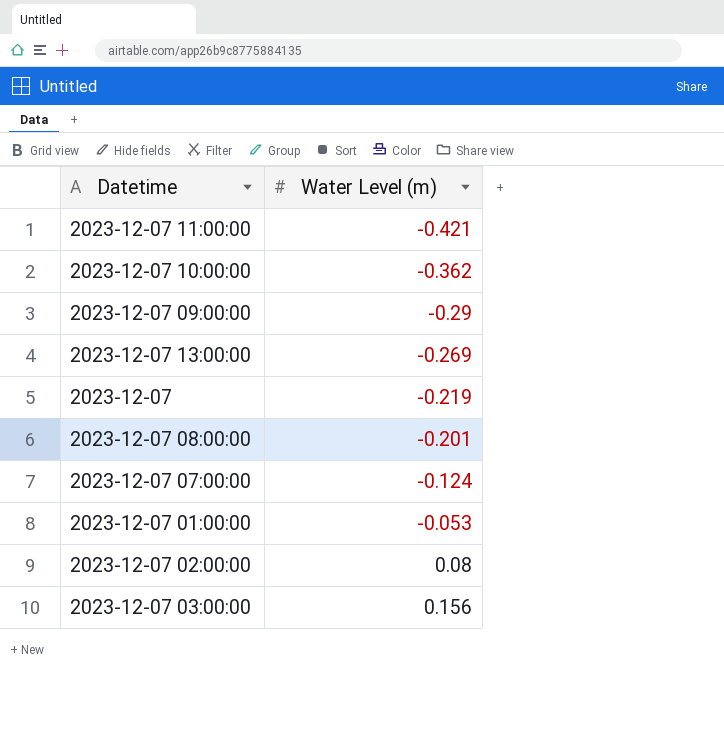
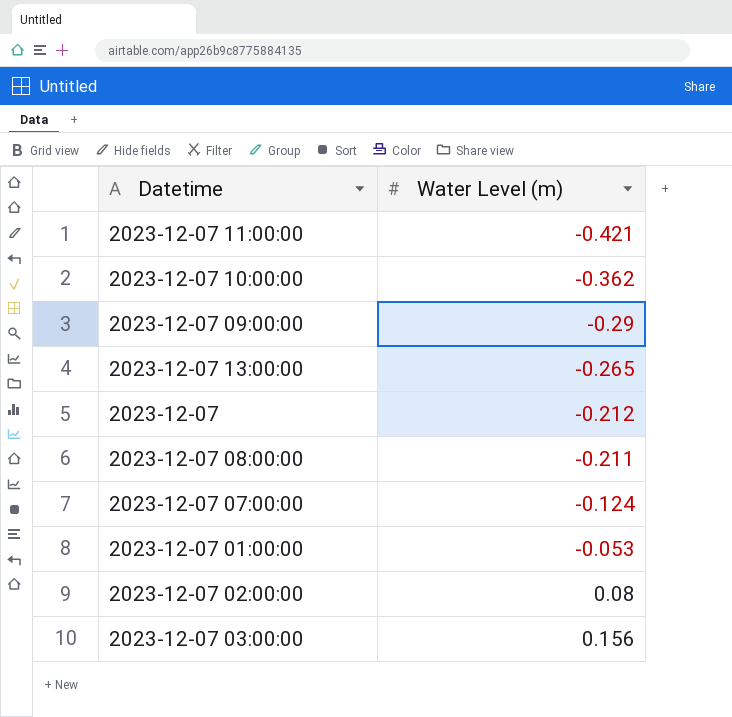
2023-12-07 13:00:00 | Water Level (m): -0.269 -> -0.265
2023-12-07 | Water Level (m): -0.219 -> -0.212
2023-12-07 08:00:00 | Water Level (m): -0.201 -> -0.211

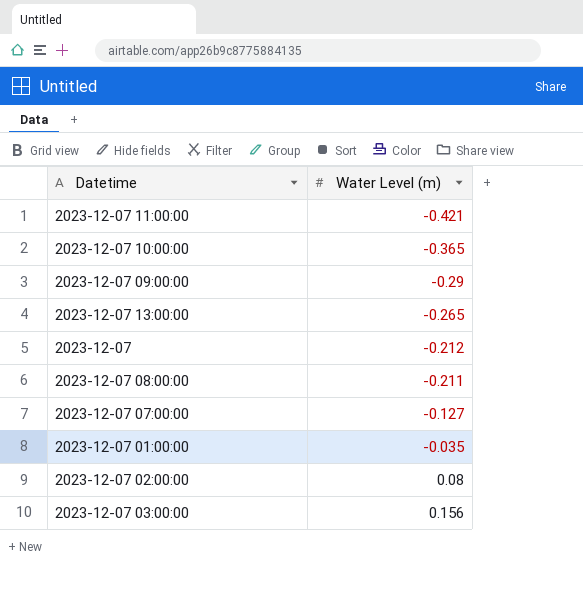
2023-12-07 10:00:00 | Water Level (m): -0.362 -> -0.365
2023-12-07 07:00:00 | Water Level (m): -0.124 -> -0.127
2023-12-07 01:00:00 | Water Level (m): -0.053 -> -0.035

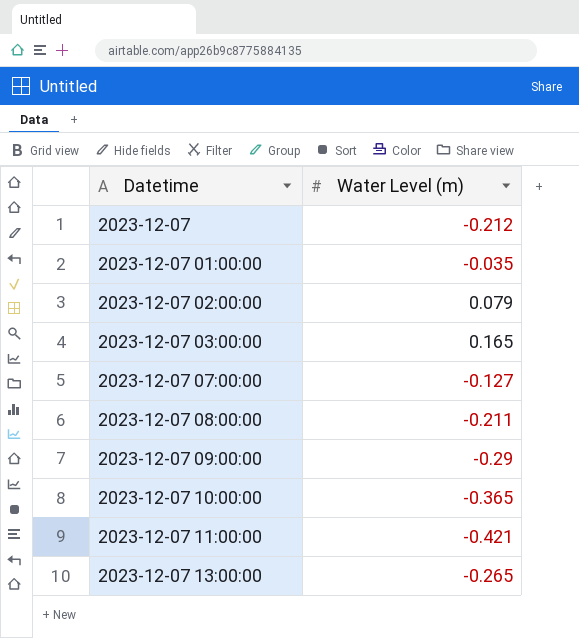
row order: Water Level (m) ascending -> Datetime ascending
2023-12-07 02:00:00 | Water Level (m): 0.08 -> 0.079
2023-12-07 03:00:00 | Water Level (m): 0.156 -> 0.165

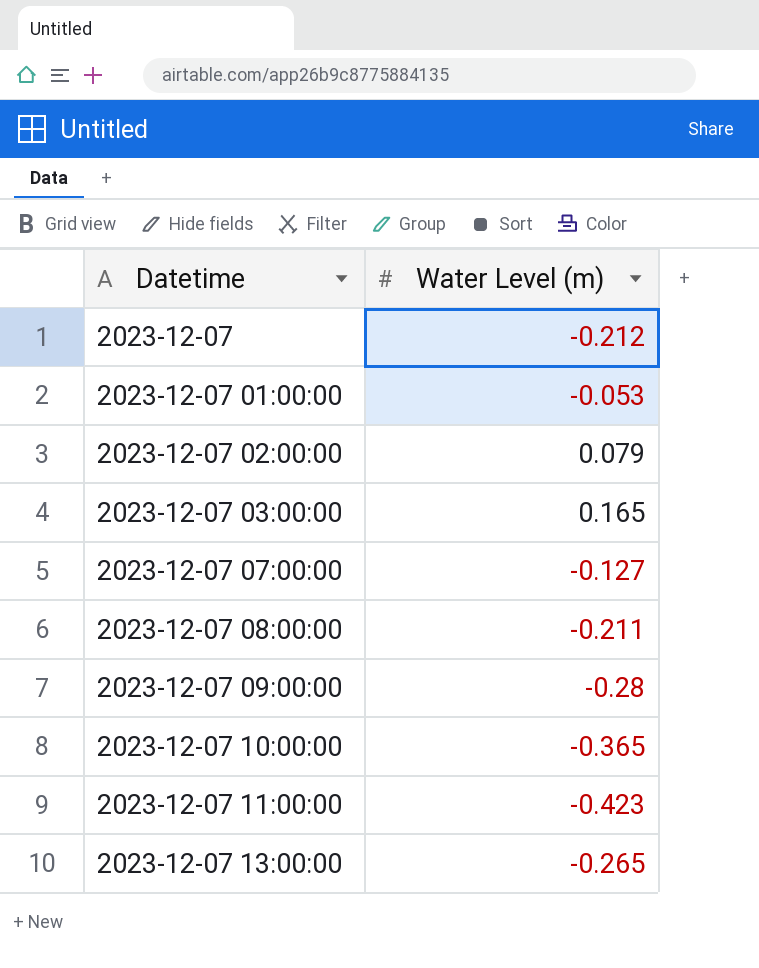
2023-12-07 01:00:00 | Water Level (m): -0.035 -> -0.053
2023-12-07 09:00:00 | Water Level (m): -0.29 -> -0.28
2023-12-07 11:00:00 | Water Level (m): -0.421 -> -0.423

